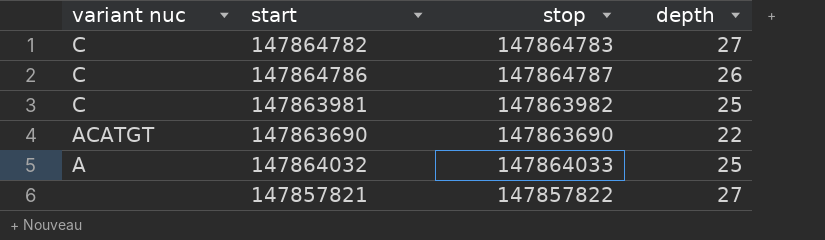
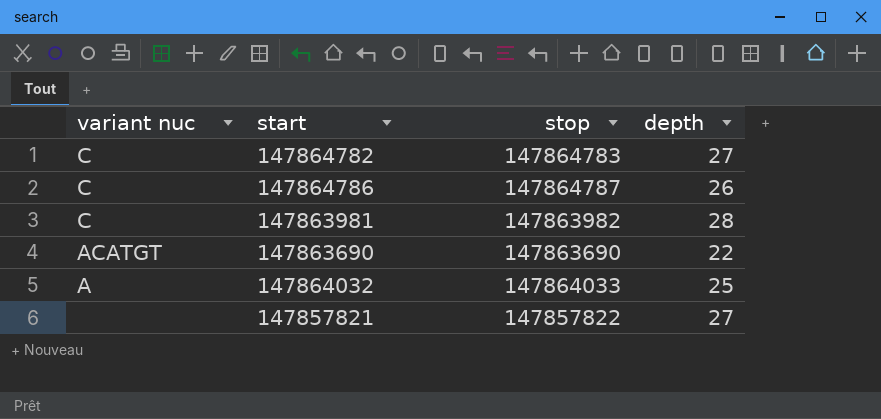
147863981 | depth: 25 -> 28

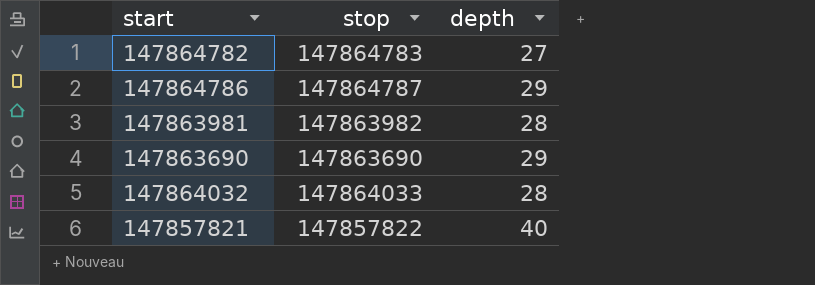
column variant nuc | position: 1 -> none
147864786 | depth: 26 -> 29
147863690 | depth: 22 -> 29
147864032 | depth: 25 -> 28
147857821 | depth: 27 -> 40

